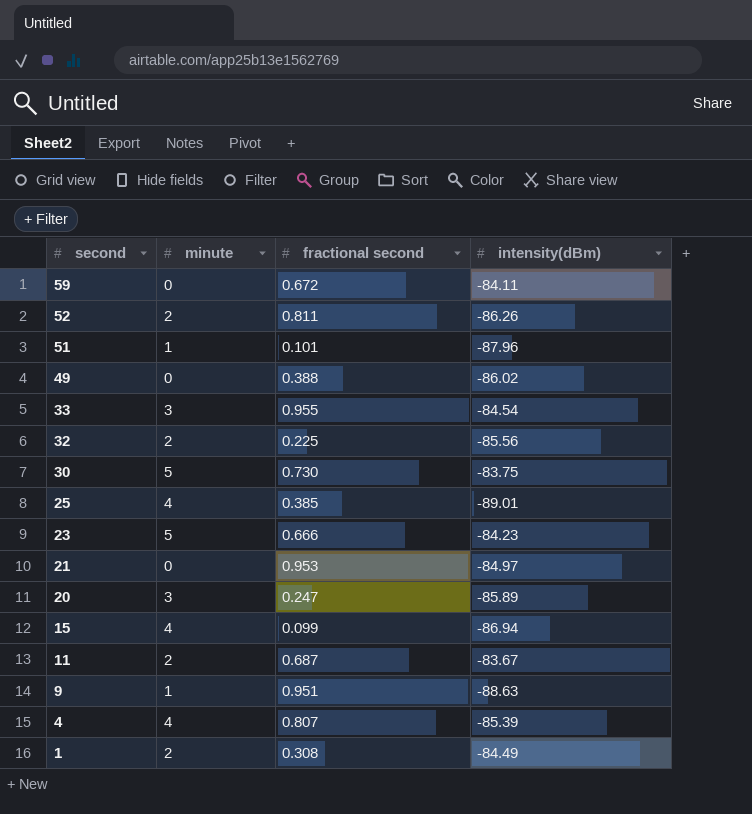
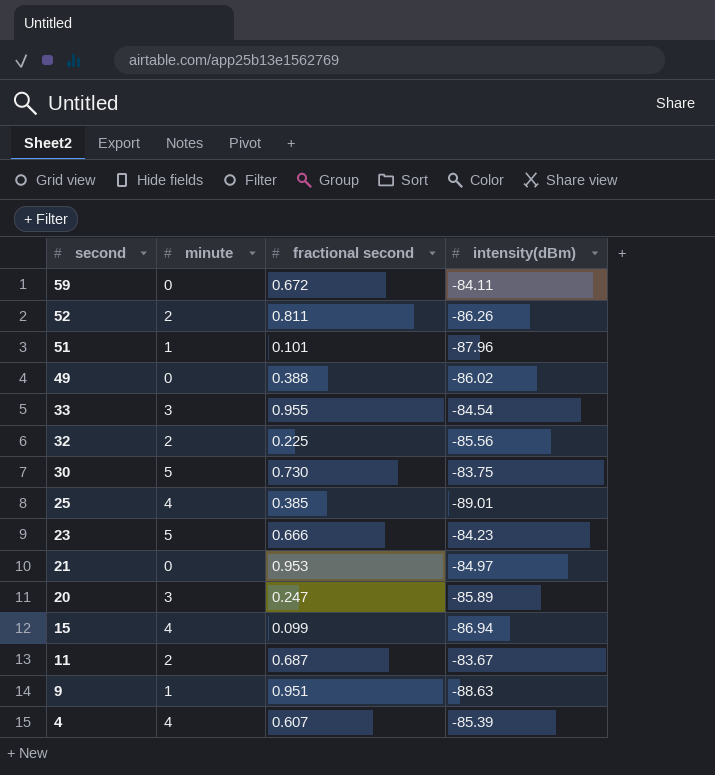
row 1: 2 | 0.308 | -84.49 -> none
4 | fractional second: 0.807 -> 0.607

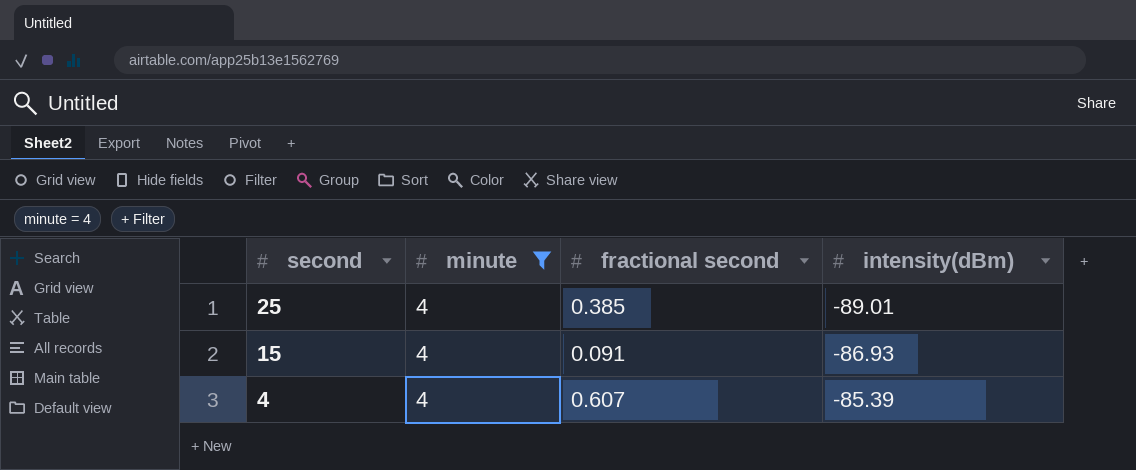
filter: none -> minute = 4
15 | fractional second: 0.099 -> 0.091
15 | intensity(dBm): -86.94 -> -86.93

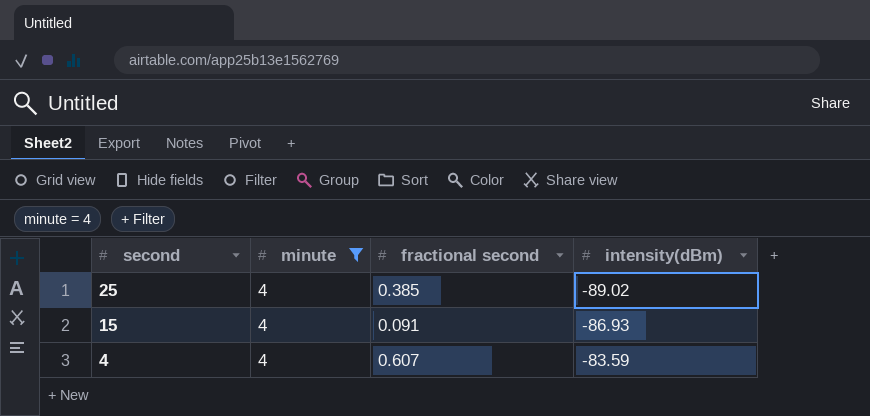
25 | intensity(dBm): -89.01 -> -89.02
4 | intensity(dBm): -85.39 -> -83.59

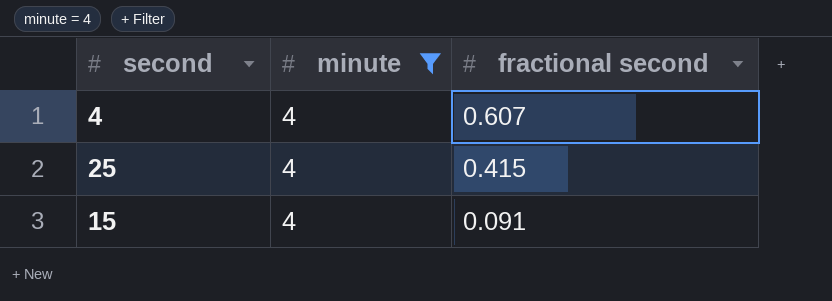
row order: second descending -> fractional second descending
column intensity(dBm) | position: 4 -> none
25 | fractional second: 0.385 -> 0.415

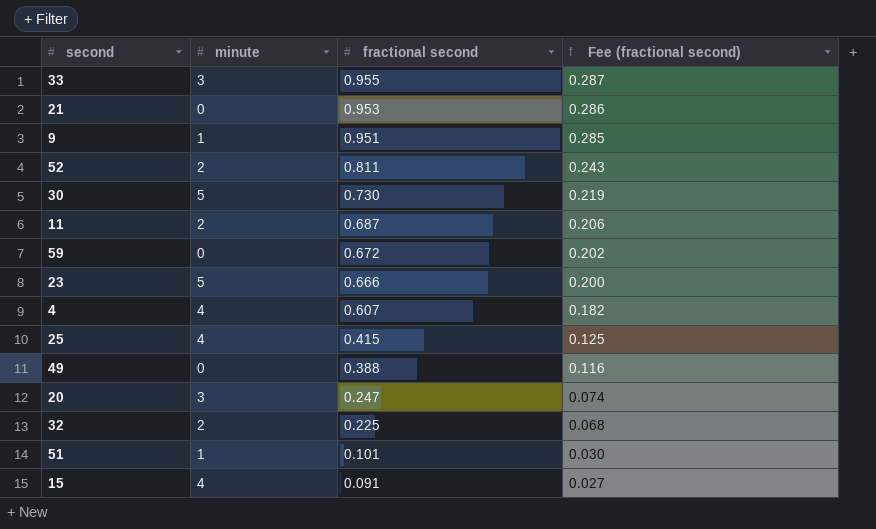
filter: minute = 4 -> none
column Fee (fractional second) | formula: none -> [fractional second] * 0.3

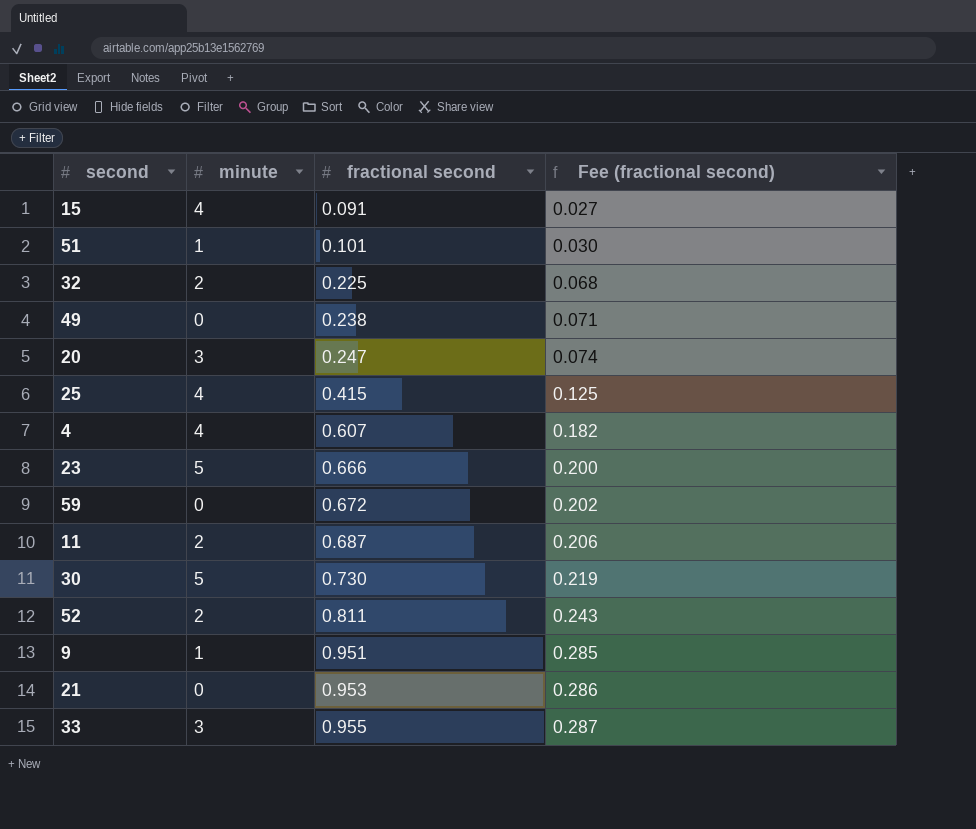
row order: fractional second descending -> fractional second ascending
49 | fractional second: 0.388 -> 0.238
49 | Fee (fractional second): 0.116 -> 0.071

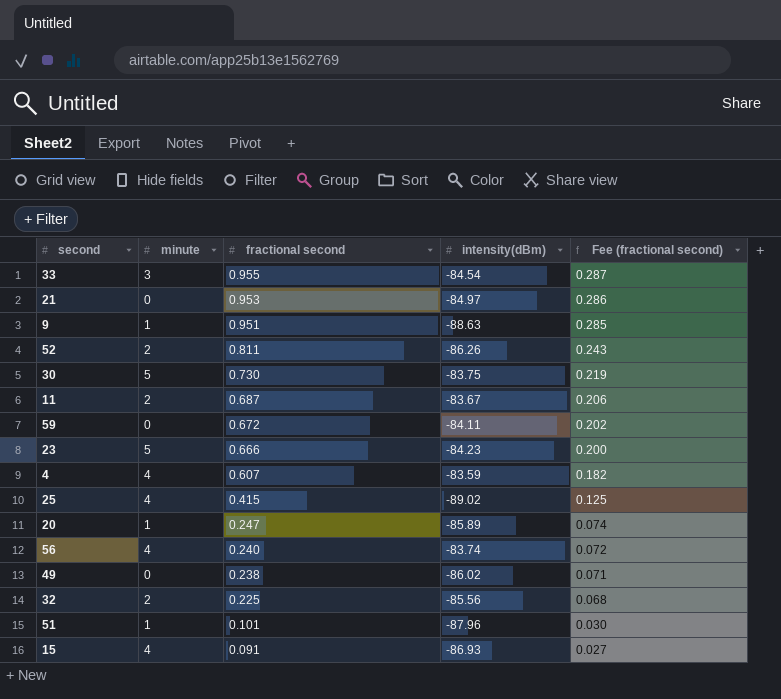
row order: fractional second ascending -> fractional second descending
column intensity(dBm) | position: none -> 4
20 | minute: 3 -> 1
row 56: none -> 4 | 0.240 | -83.74 | 0.072

